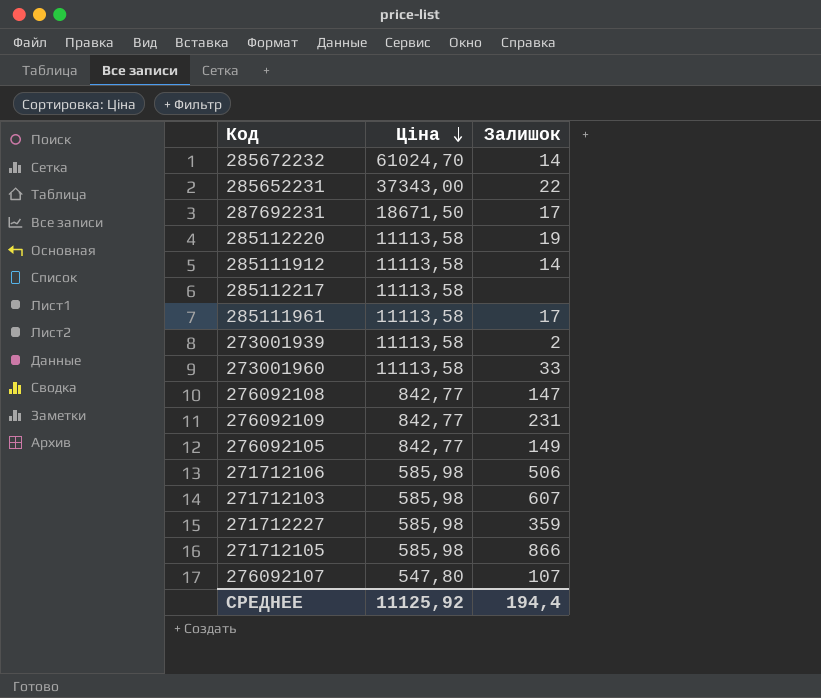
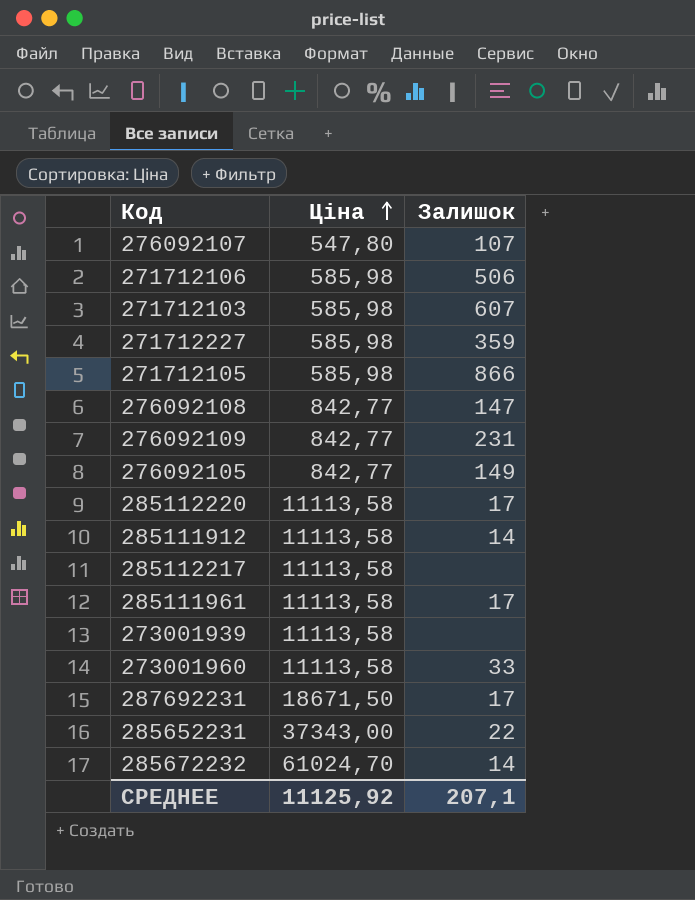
row order: Ціна descending -> Ціна ascending
285112220 | Залишок: 19 -> 17
273001939 | Залишок: 2 -> none
СРЕДНЕЕ | Залишок: 194,4 -> 207,1

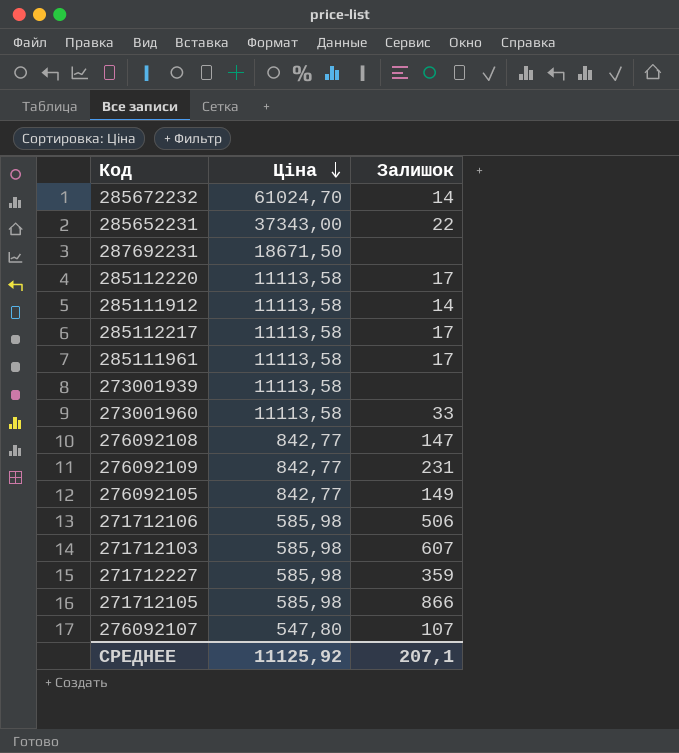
row order: Ціна ascending -> Ціна descending
287692231 | Залишок: 17 -> none
285112217 | Залишок: none -> 17

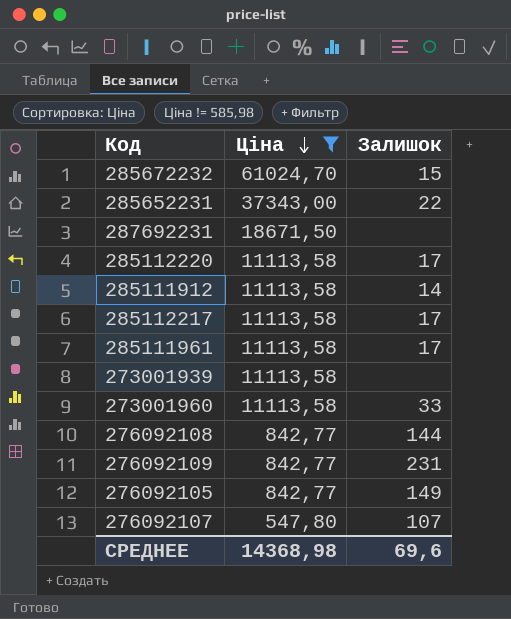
filter: none -> Ціна != 585,98
285672232 | Залишок: 14 -> 15
276092108 | Залишок: 147 -> 144
СРЕДНЕЕ | Ціна: 11125,92 -> 14368,98
СРЕДНЕЕ | Залишок: 207,1 -> 69,6

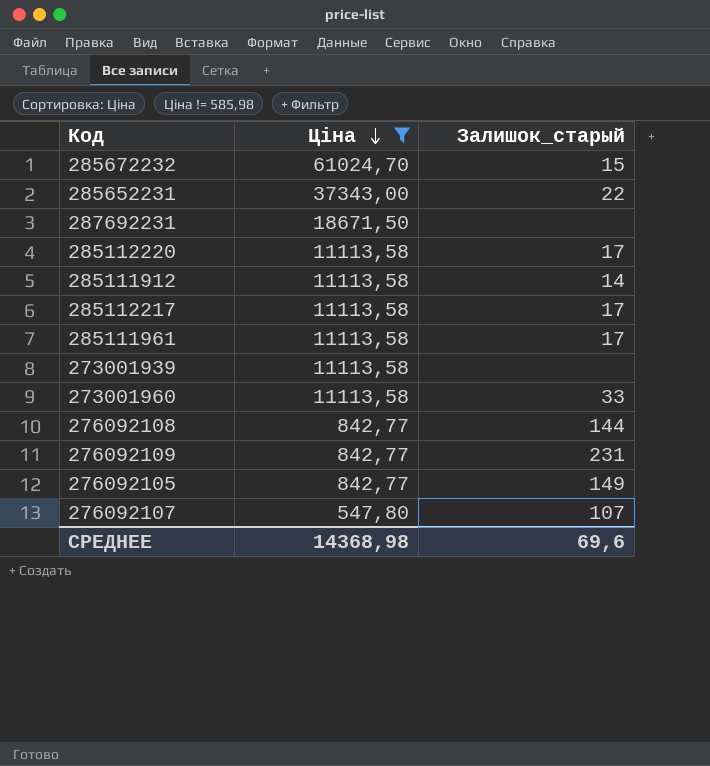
column name: Залишок -> Залишок_старый

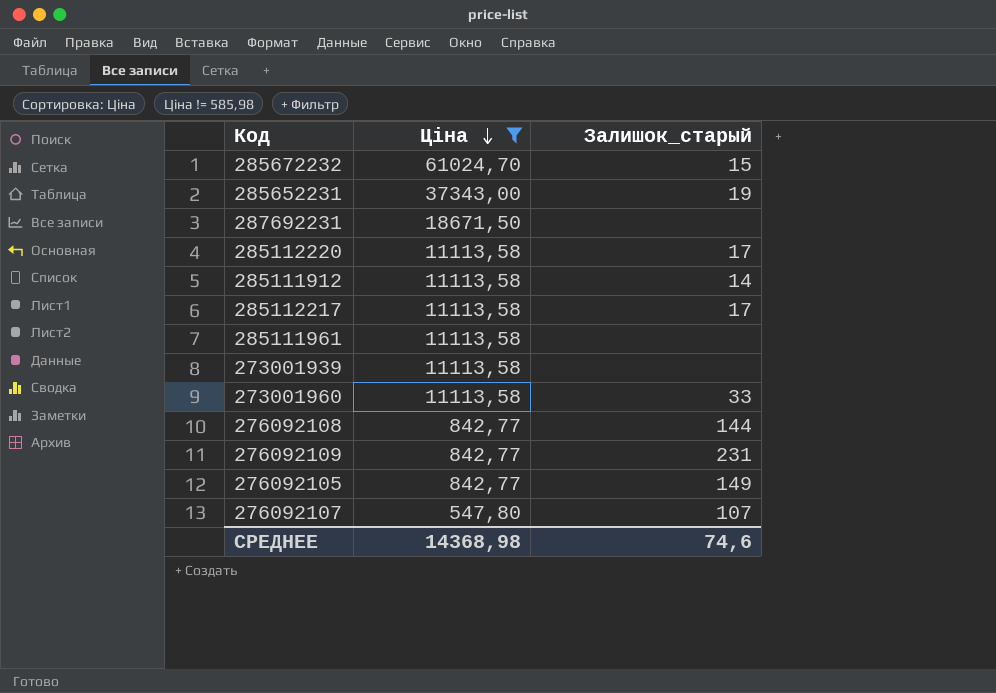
285652231 | Залишок_старый: 22 -> 19
285111961 | Залишок_старый: 17 -> none
СРЕДНЕЕ | Залишок_старый: 69,6 -> 74,6

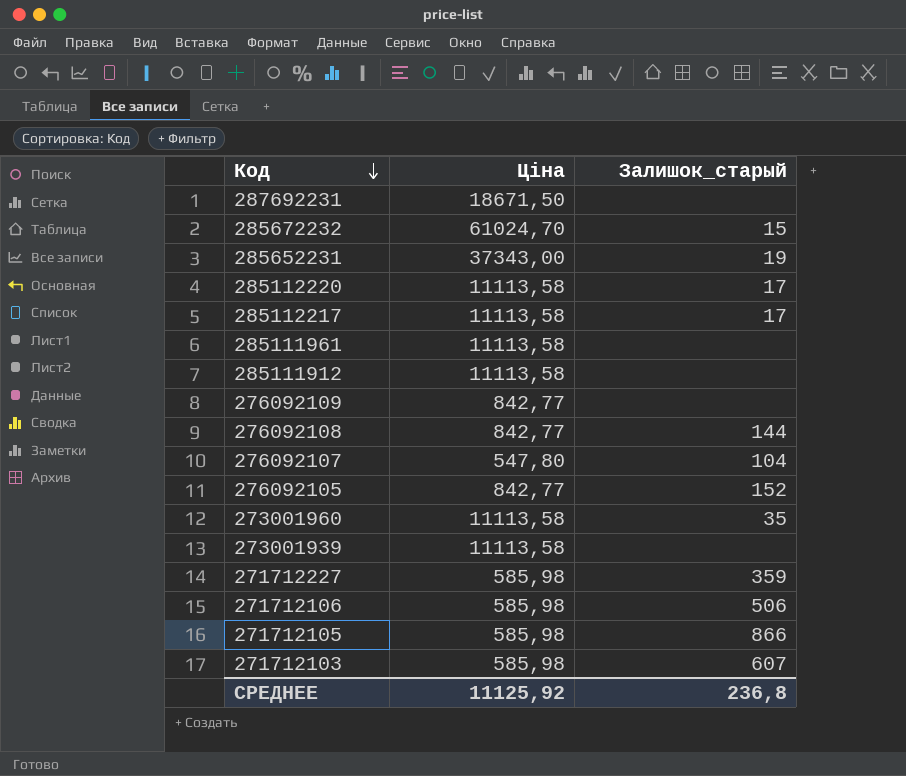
filter: Ціна != 585,98 -> none
row order: Ціна descending -> Код descending
285111912 | Залишок_старый: 14 -> none
276092109 | Залишок_старый: 231 -> none
276092107 | Залишок_старый: 107 -> 104
276092105 | Залишок_старый: 149 -> 152
273001960 | Залишок_старый: 33 -> 35
СРЕДНЕЕ | Ціна: 14368,98 -> 11125,92
СРЕДНЕЕ | Залишок_старый: 74,6 -> 236,8

